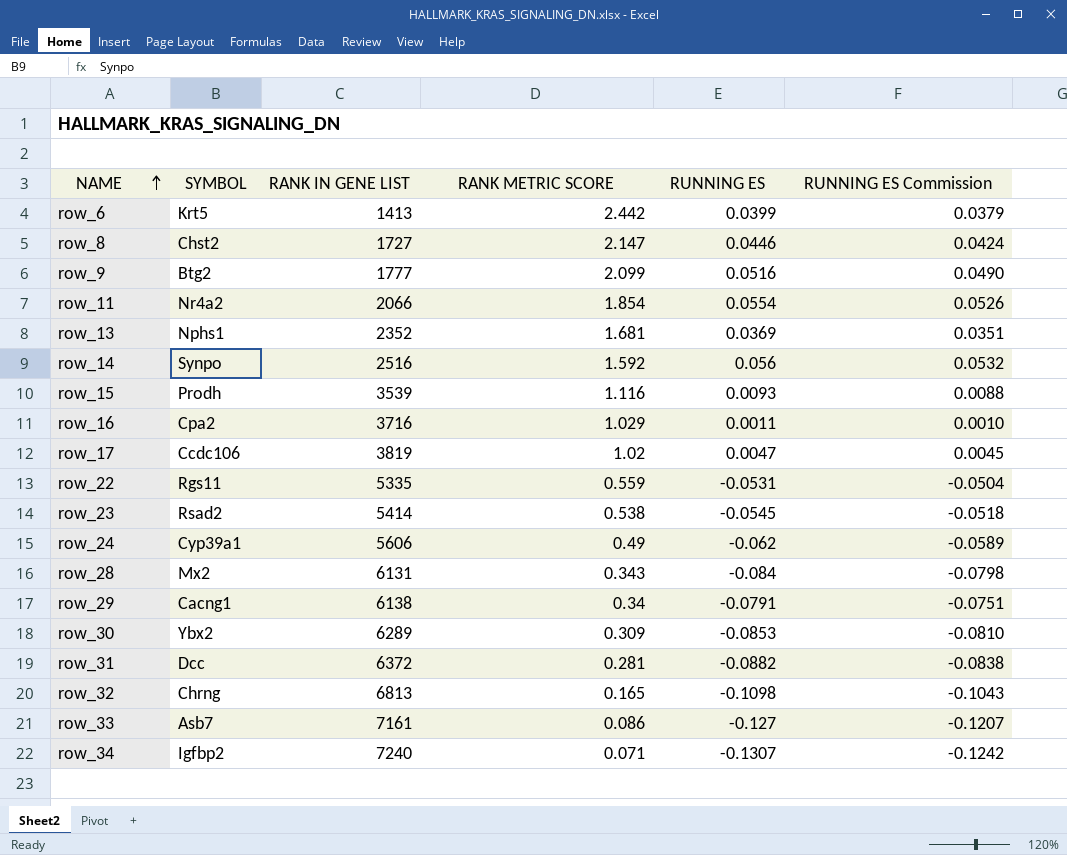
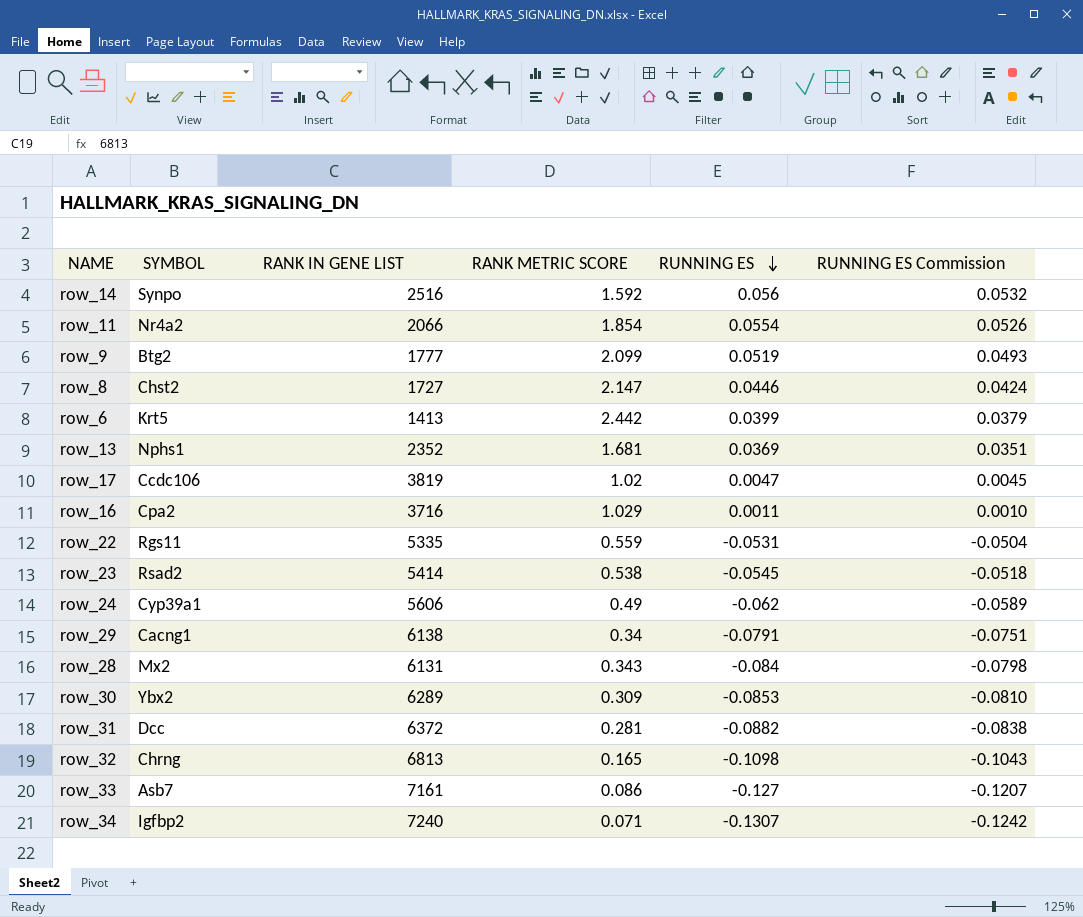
row order: NAME ascending -> RUNNING ES descending
row row_15: Prodh | 3539 | 1.116 | 0.0093 | 0.0088 -> none
row_9 | RUNNING ES: 0.0516 -> 0.0519
row_9 | RUNNING ES Commission: 0.0490 -> 0.0493

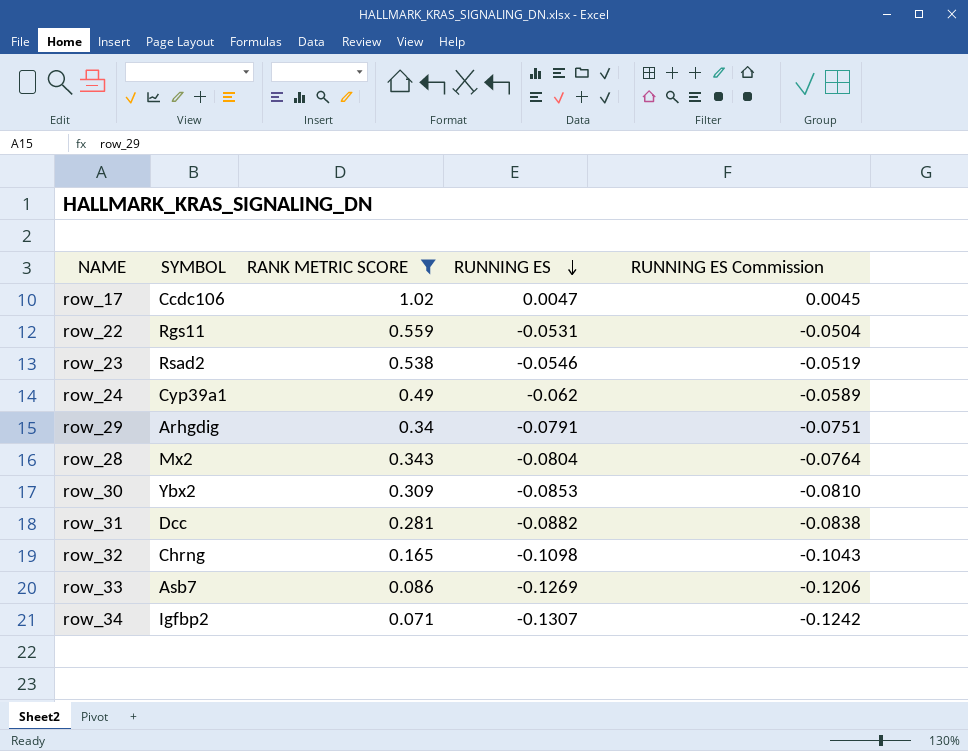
filter: none -> RANK METRIC SCORE <= 1.02
column RANK IN GENE LIST | position: 3 -> none
row_23 | RUNNING ES: -0.0545 -> -0.0546
row_23 | RUNNING ES Commission: -0.0518 -> -0.0519
row_29 | SYMBOL: Cacng1 -> Arhgdig
row_28 | RUNNING ES: -0.084 -> -0.0804
row_28 | RUNNING ES Commission: -0.0798 -> -0.0764
row_33 | RUNNING ES: -0.127 -> -0.1269
row_33 | RUNNING ES Commission: -0.1207 -> -0.1206

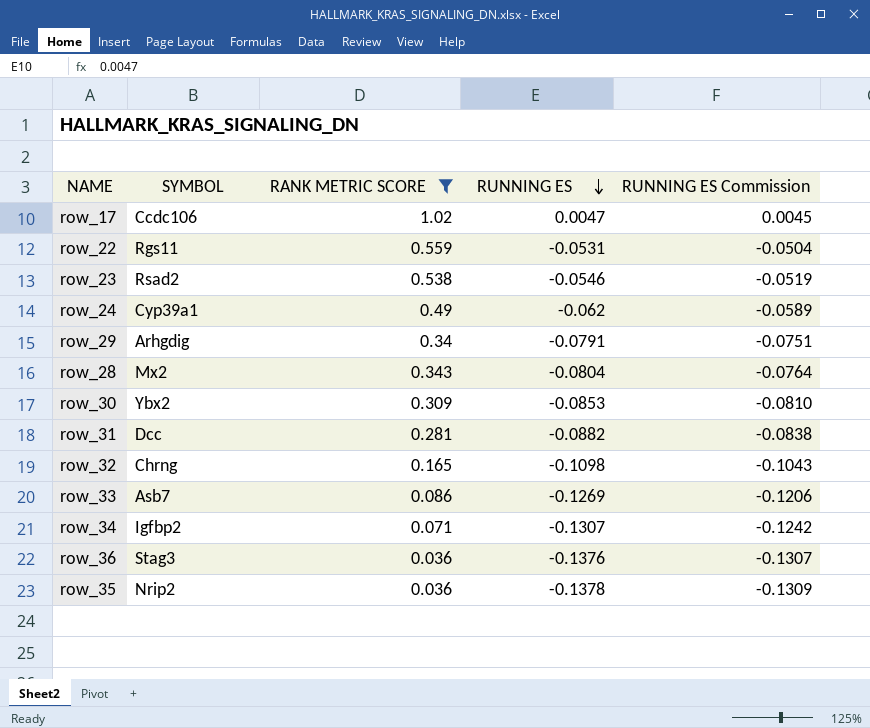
row row_36: none -> Stag3 | 0.036 | -0.1376 | -0.1307
row row_35: none -> Nrip2 | 0.036 | -0.1378 | -0.1309

